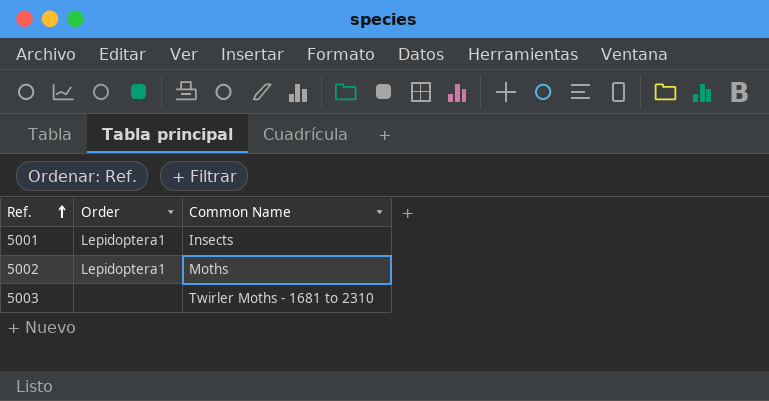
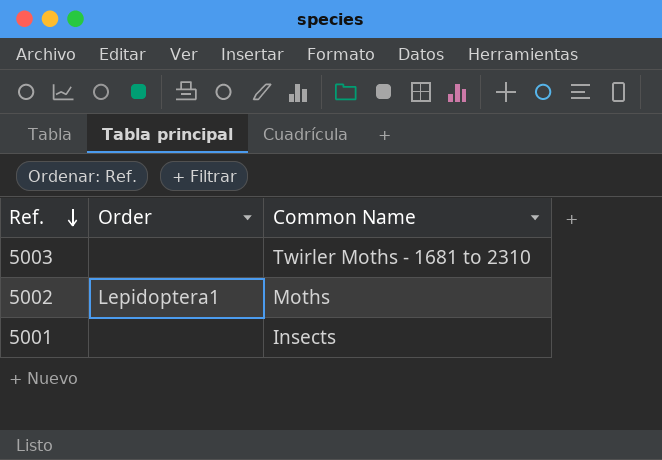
row order: Ref. ascending -> Ref. descending
5001 | Order: Lepidoptera1 -> none

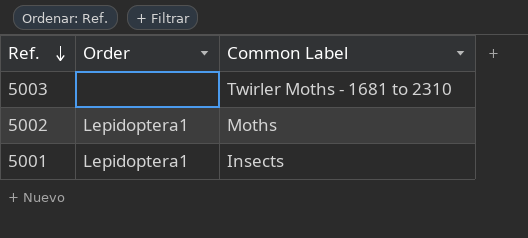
column name: Common Name -> Common Label
5001 | Order: none -> Lepidoptera1

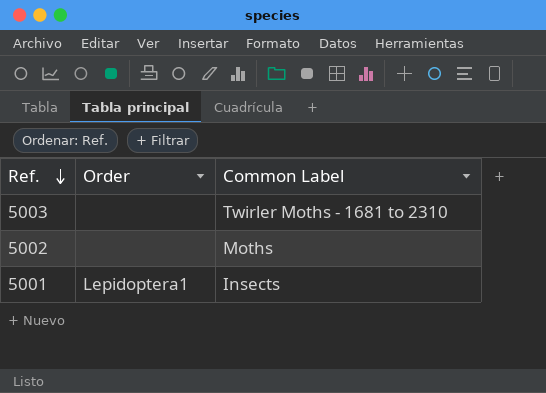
5002 | Order: Lepidoptera1 -> none

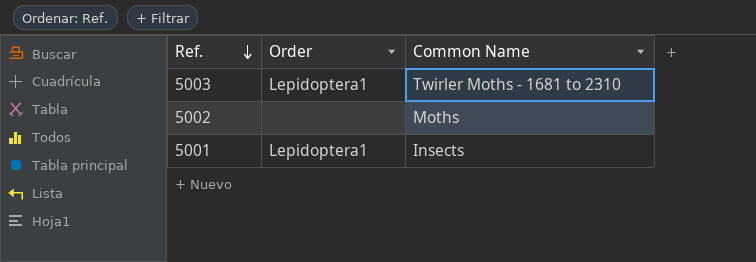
column name: Common Label -> Common Name
5003 | Order: none -> Lepidoptera1

